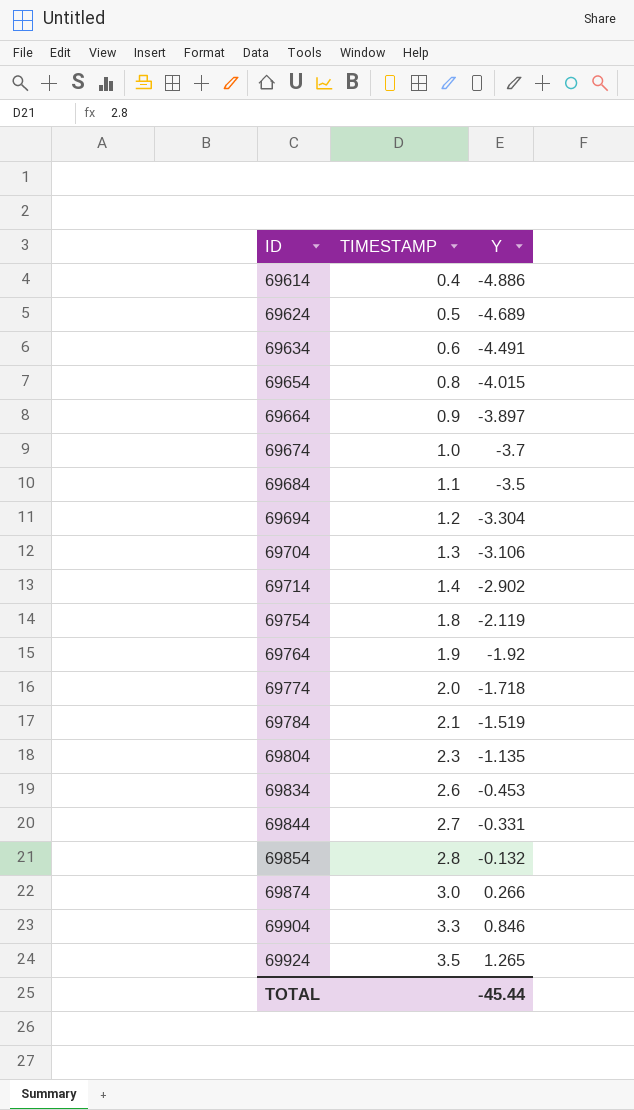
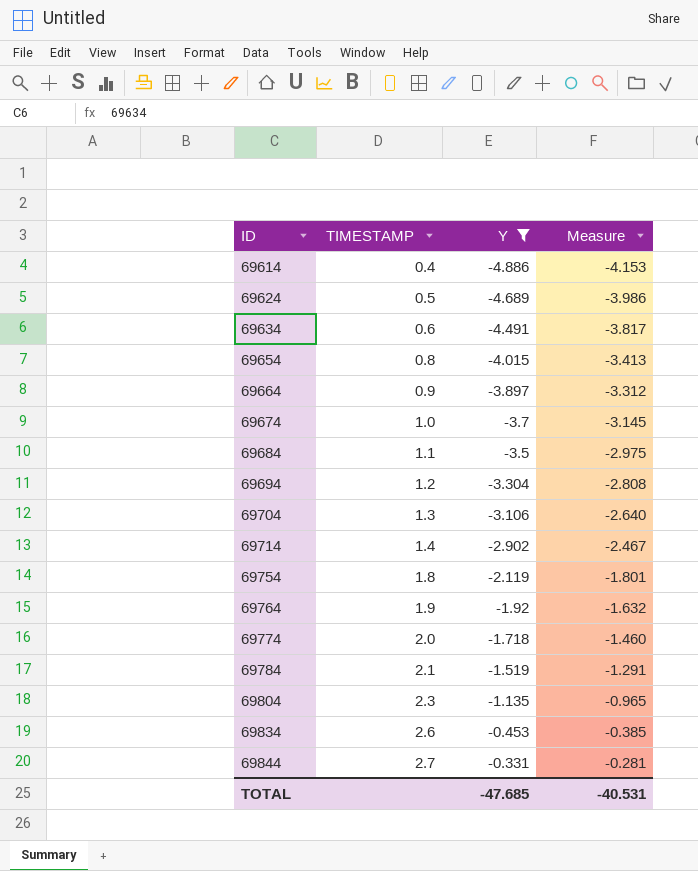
filter: none -> Y <= -0.331
column Measure | formula: none -> [Y] * 0.85
TOTAL | Y: -45.44 -> -47.685

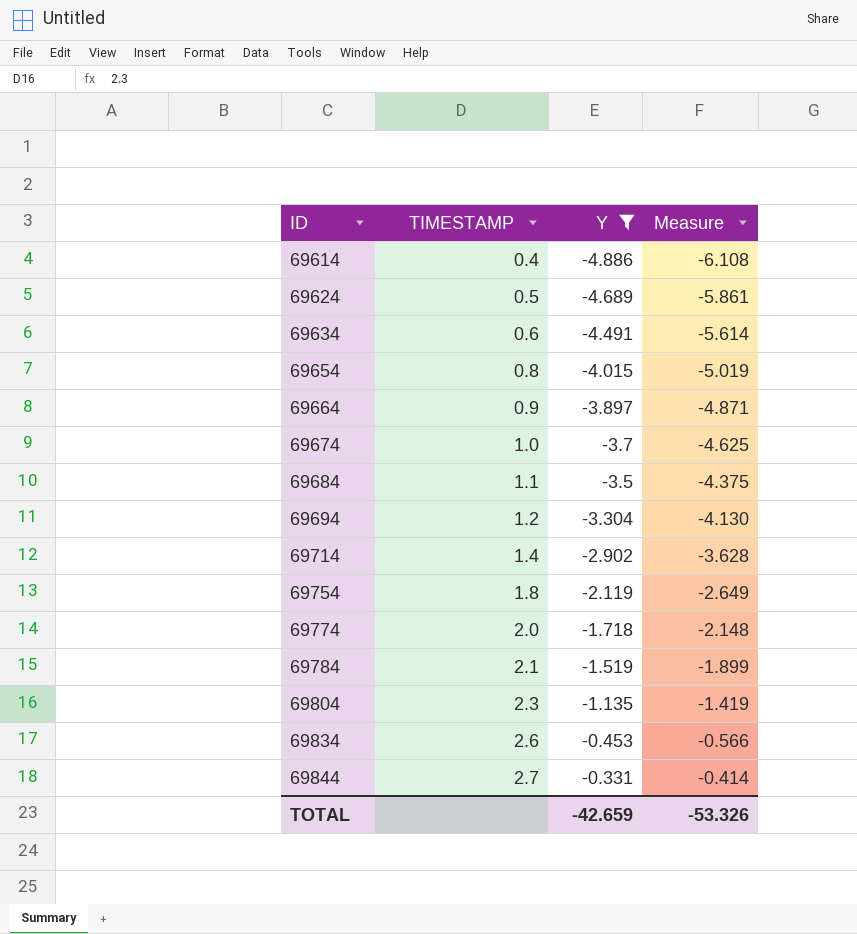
column Measure | formula: [Y] * 0.85 -> [Y] * 1.25
row 69704: 1.3 | -3.106 | -2.640 -> none
row 69764: 1.9 | -1.92 | -1.632 -> none
TOTAL | Y: -47.685 -> -42.659
TOTAL | Measure: -40.531 -> -53.326

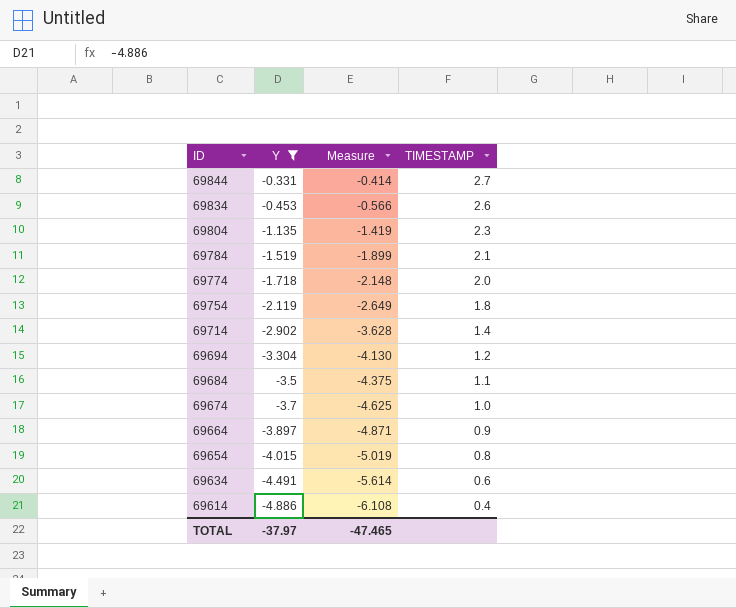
row order: ID ascending -> ID descending
column TIMESTAMP | position: 2 -> 4
row 69624: 0.5 | -4.689 | -5.861 -> none
TOTAL | Y: -42.659 -> -37.97
TOTAL | Measure: -53.326 -> -47.465

